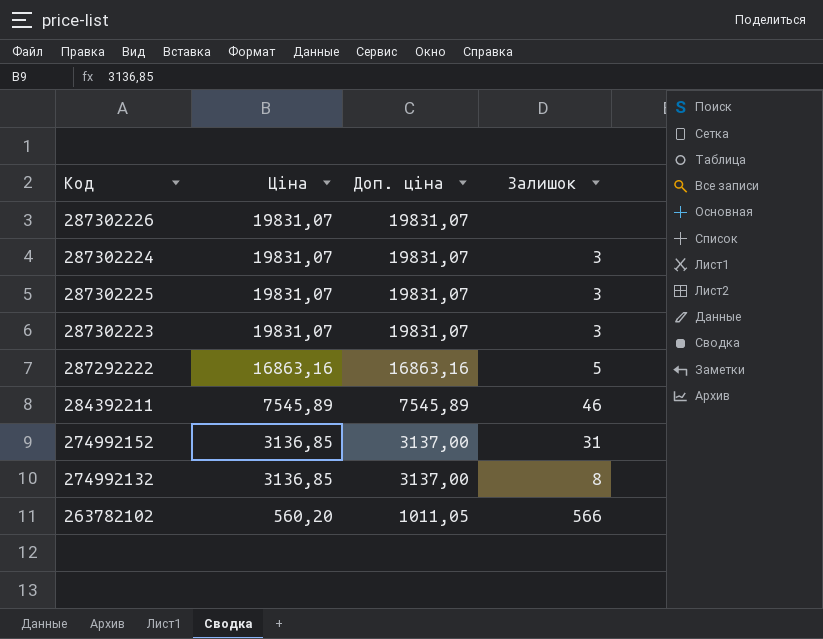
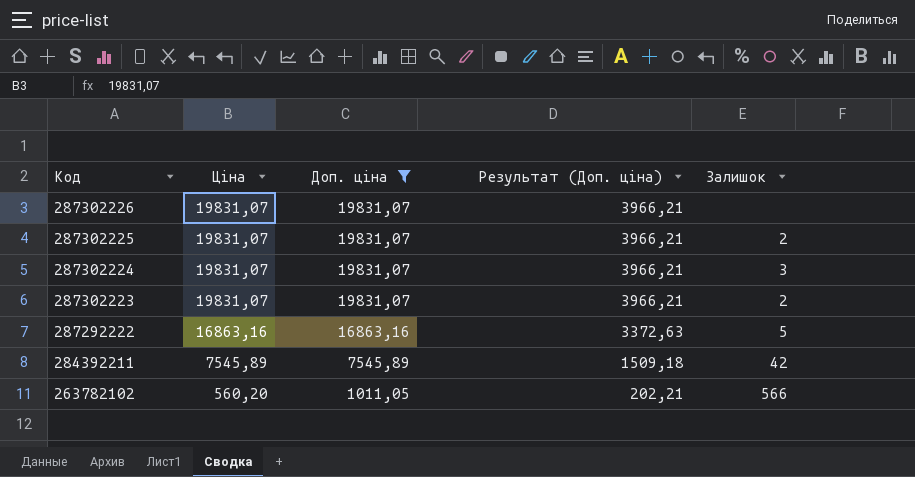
filter: none -> Доп. ціна != 3137,00
row order: Ціна descending -> Код descending
column Результат (Доп. ціна) | formula: none -> [Доп. ціна] * 0,2
287302225 | Залишок: 3 -> 2
287302223 | Залишок: 3 -> 2
284392211 | Залишок: 46 -> 42

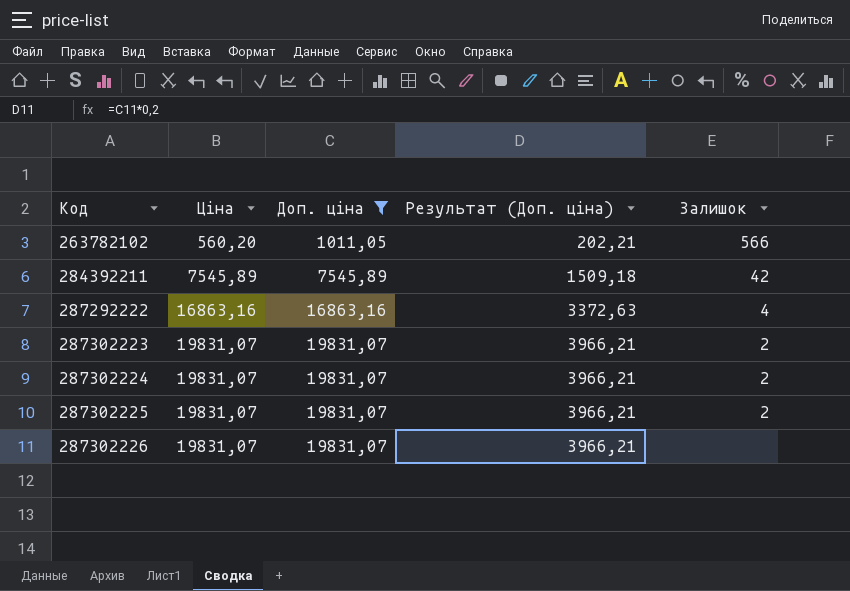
row order: Код descending -> Код ascending
287292222 | Залишок: 5 -> 4
287302224 | Залишок: 3 -> 2

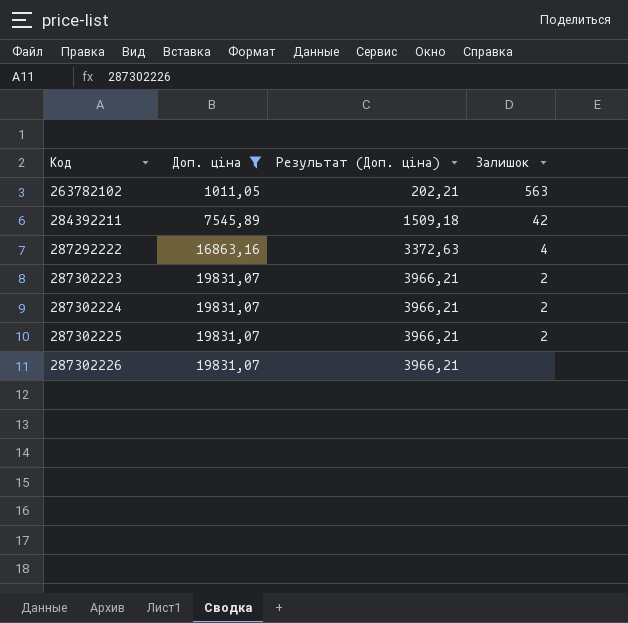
column Ціна | position: 2 -> none
263782102 | Залишок: 566 -> 563

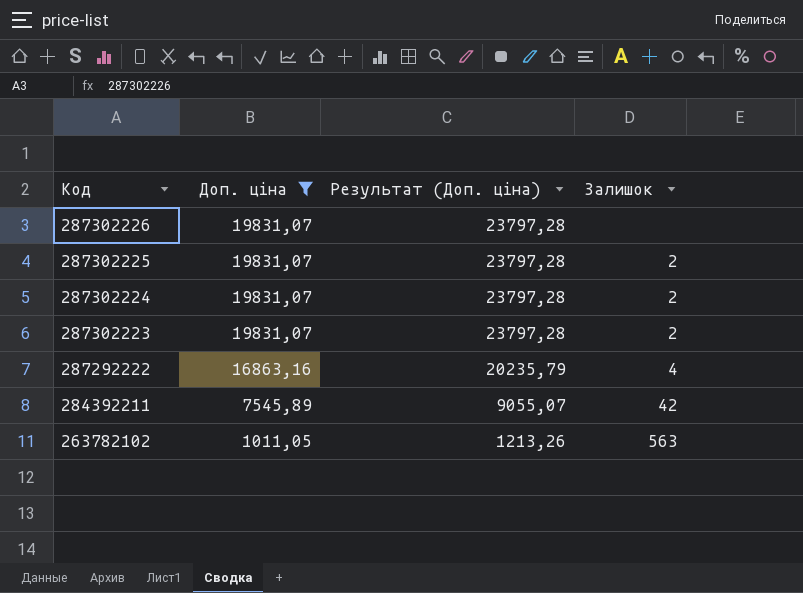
row order: Код ascending -> Код descending
column Результат (Доп. ціна) | formula: [Доп. ціна] * 0,2 -> [Доп. ціна] * 1,2

